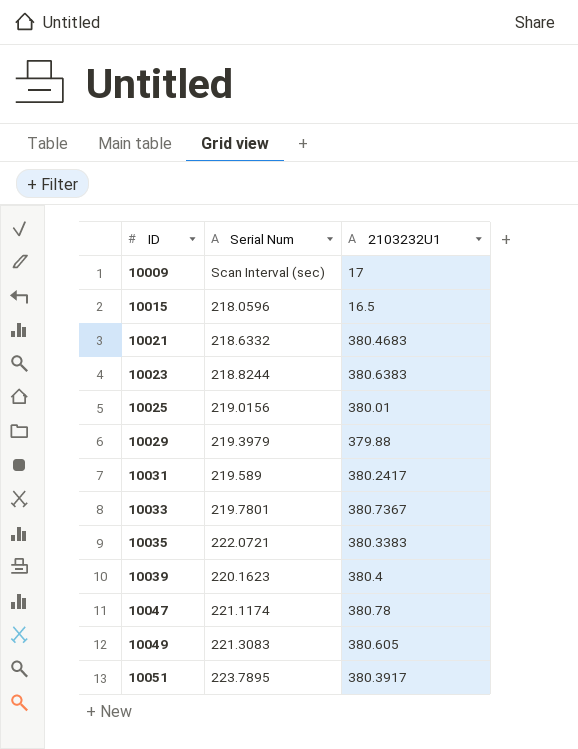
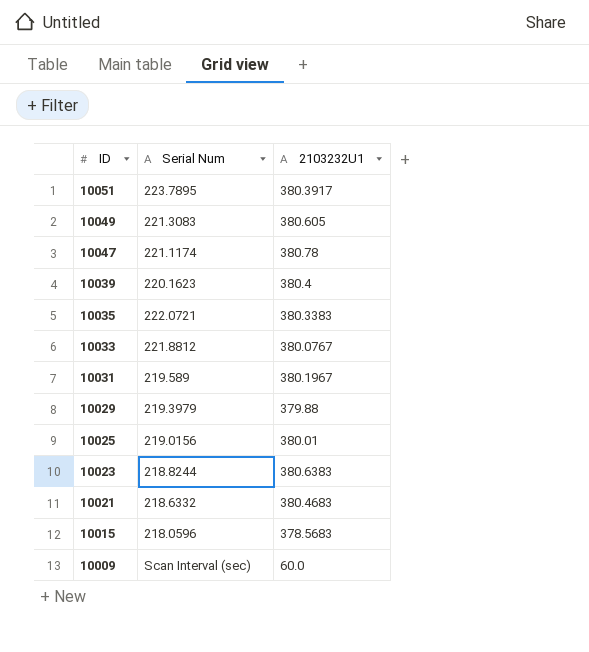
row order: ID ascending -> ID descending
10033 | Serial Num: 219.7801 -> 221.8812
10033 | 2103232U1: 380.7367 -> 380.0767
10031 | 2103232U1: 380.2417 -> 380.1967
10015 | 2103232U1: 16.5 -> 378.5683
10009 | 2103232U1: 17 -> 60.0

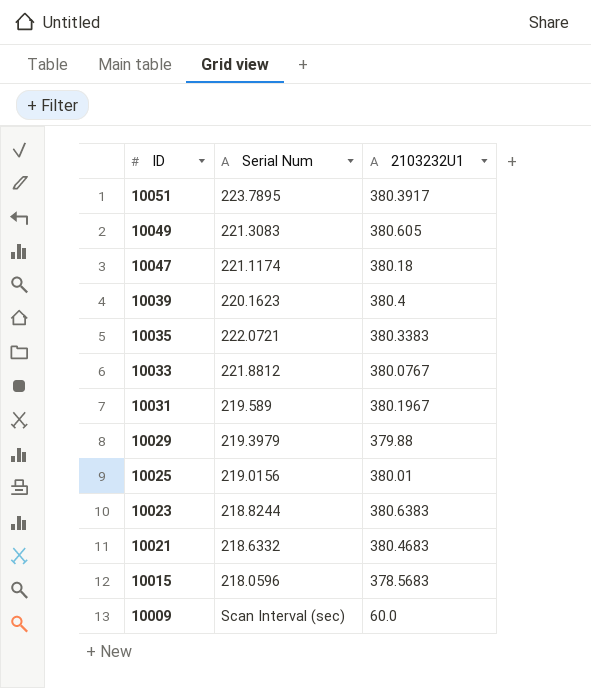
10047 | 2103232U1: 380.78 -> 380.18

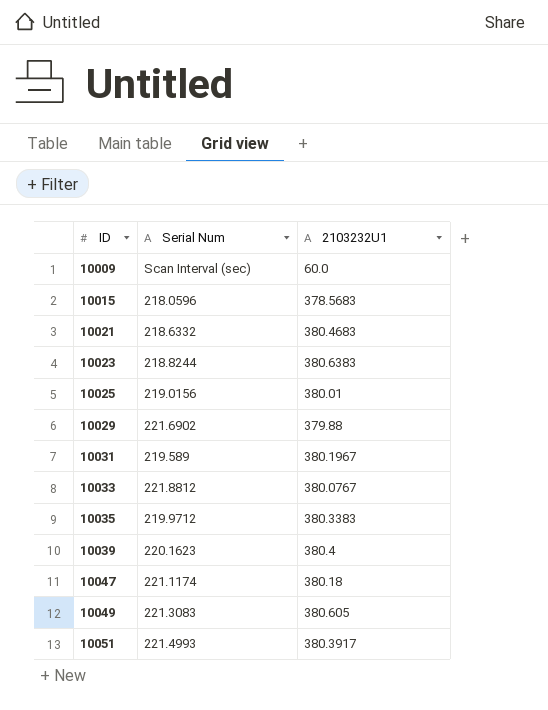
row order: ID descending -> ID ascending
10029 | Serial Num: 219.3979 -> 221.6902
10035 | Serial Num: 222.0721 -> 219.9712
10051 | Serial Num: 223.7895 -> 221.4993

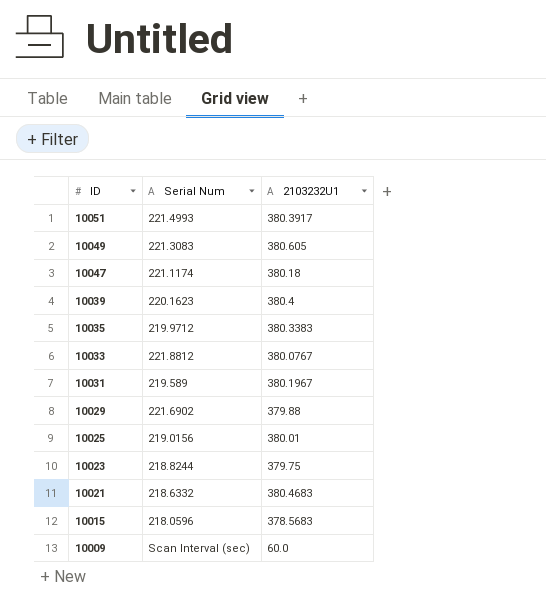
row order: ID ascending -> ID descending
10023 | 2103232U1: 380.6383 -> 379.75

